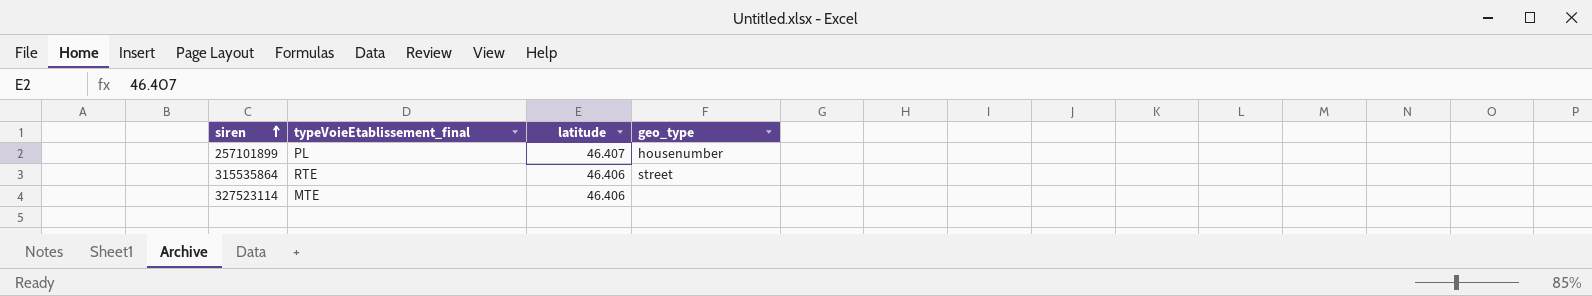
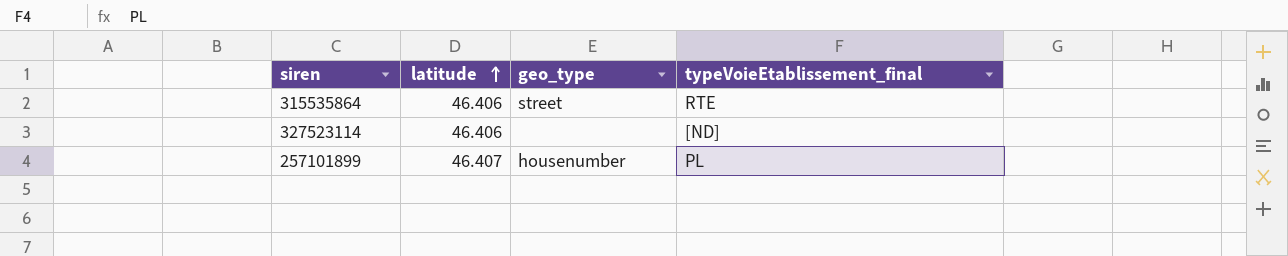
row order: siren ascending -> latitude ascending
column typeVoieEtablissement_final | position: 2 -> 4
327523114 | typeVoieEtablissement_final: MTE -> [ND]

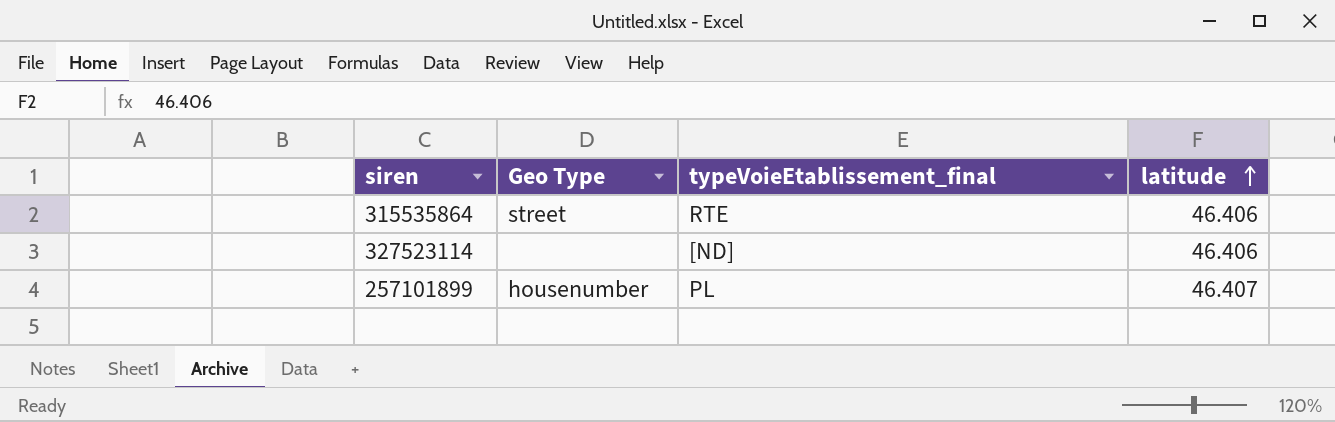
column name: geo_type -> Geo Type
column latitude | position: 2 -> 4

